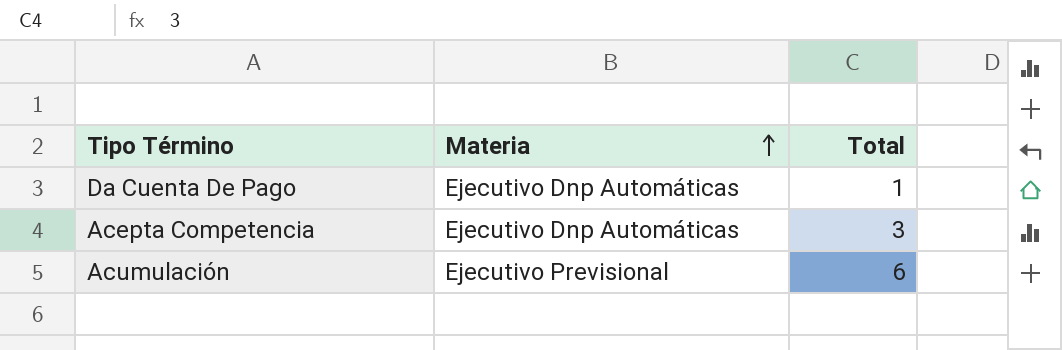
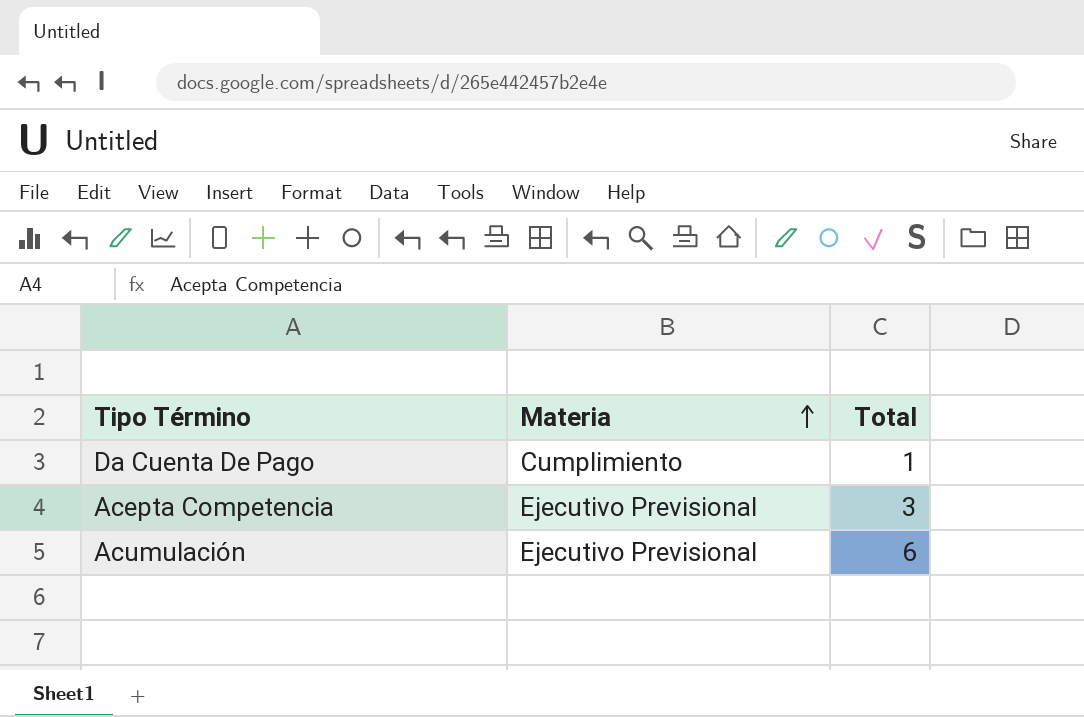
Da Cuenta De Pago | Materia: Ejecutivo Dnp Automáticas -> Cumplimiento
Acepta Competencia | Materia: Ejecutivo Dnp Automáticas -> Ejecutivo Previsional

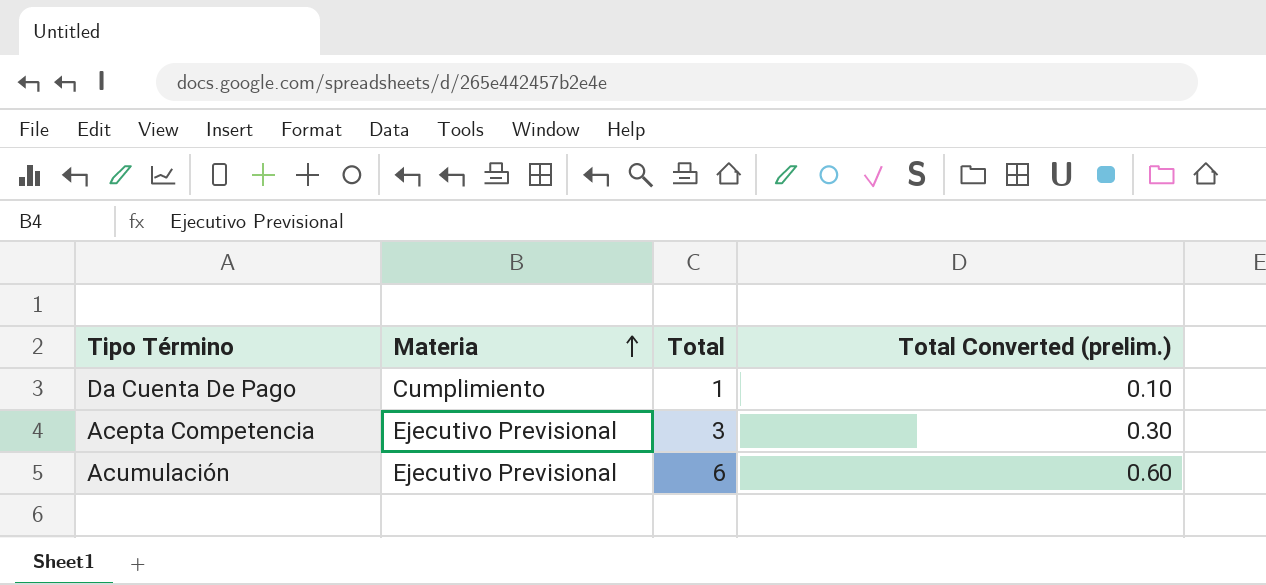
column Total Converted (prelim.) | formula: none -> [Total] * 0.1

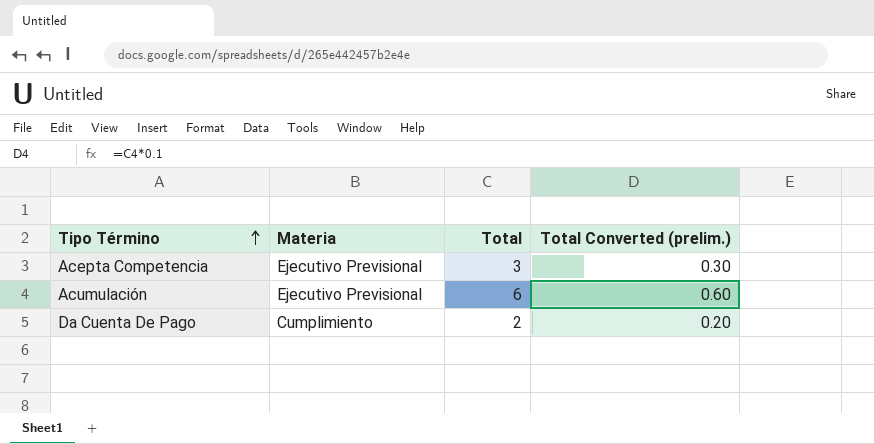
row order: Materia ascending -> Tipo Término ascending
Da Cuenta De Pago | Total: 1 -> 2
Da Cuenta De Pago | Total Converted (prelim.): 0.10 -> 0.20

